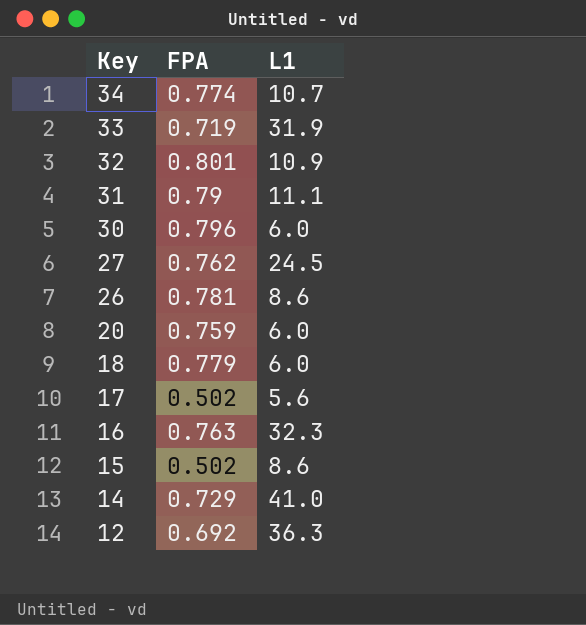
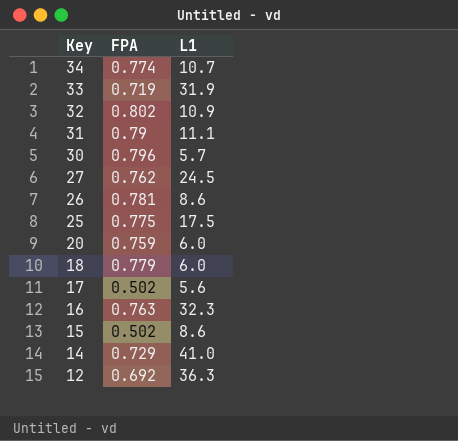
32 | FPA: 0.801 -> 0.802
30 | L1: 6.0 -> 5.7
row 25: none -> 0.775 | 17.5

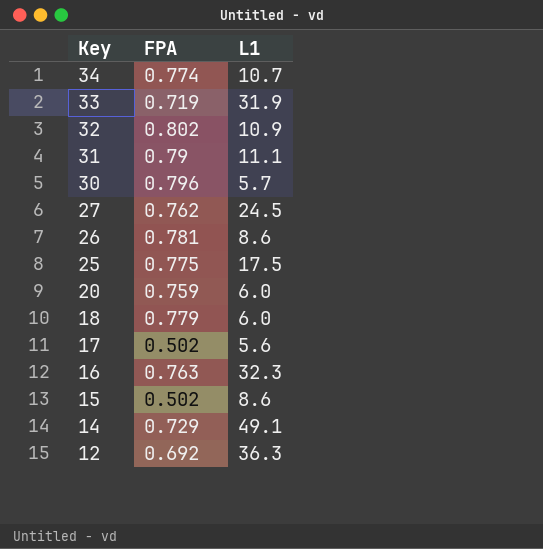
14 | L1: 41.0 -> 49.1

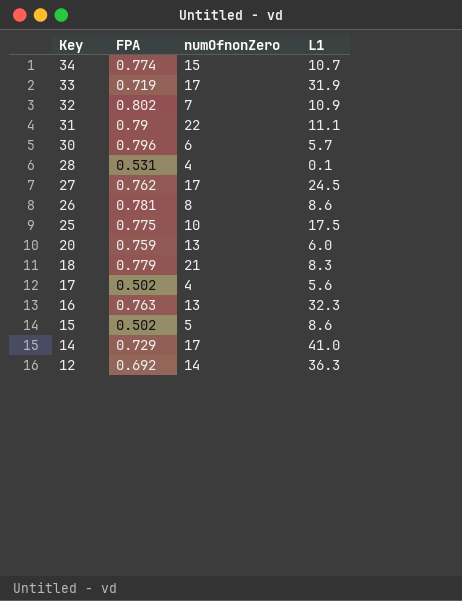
column numOfnonZero | position: none -> 3
row 28: none -> 0.531 | 4 | 0.1
18 | L1: 6.0 -> 8.3
14 | L1: 49.1 -> 41.0

